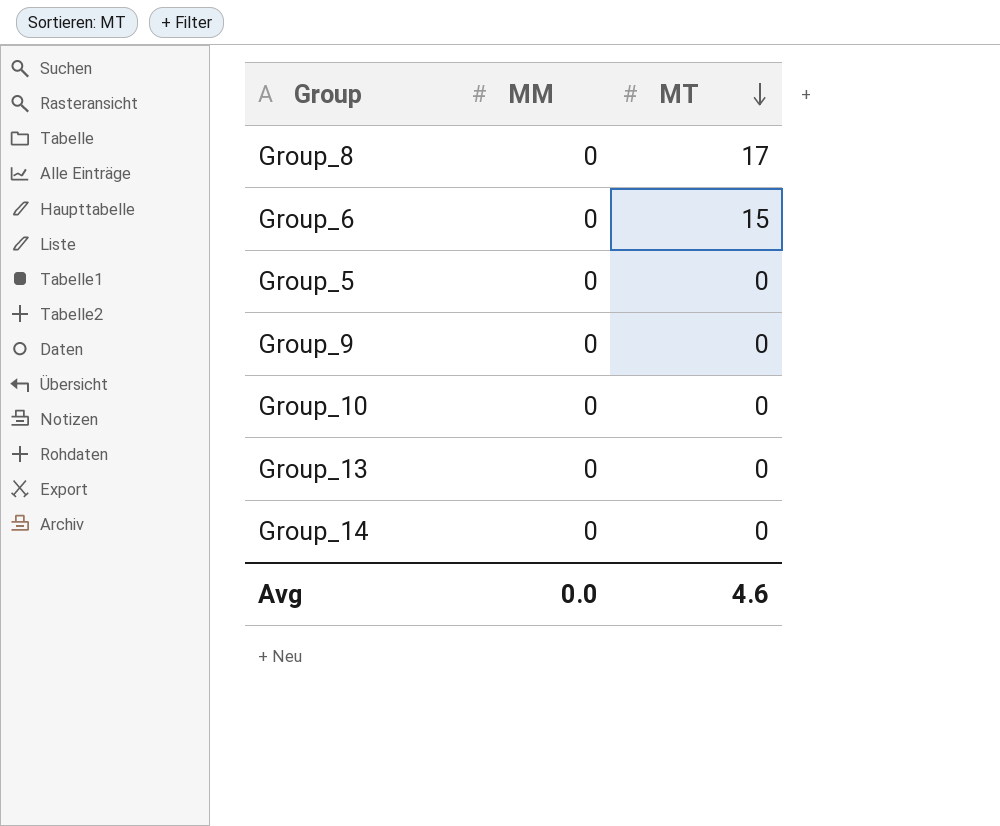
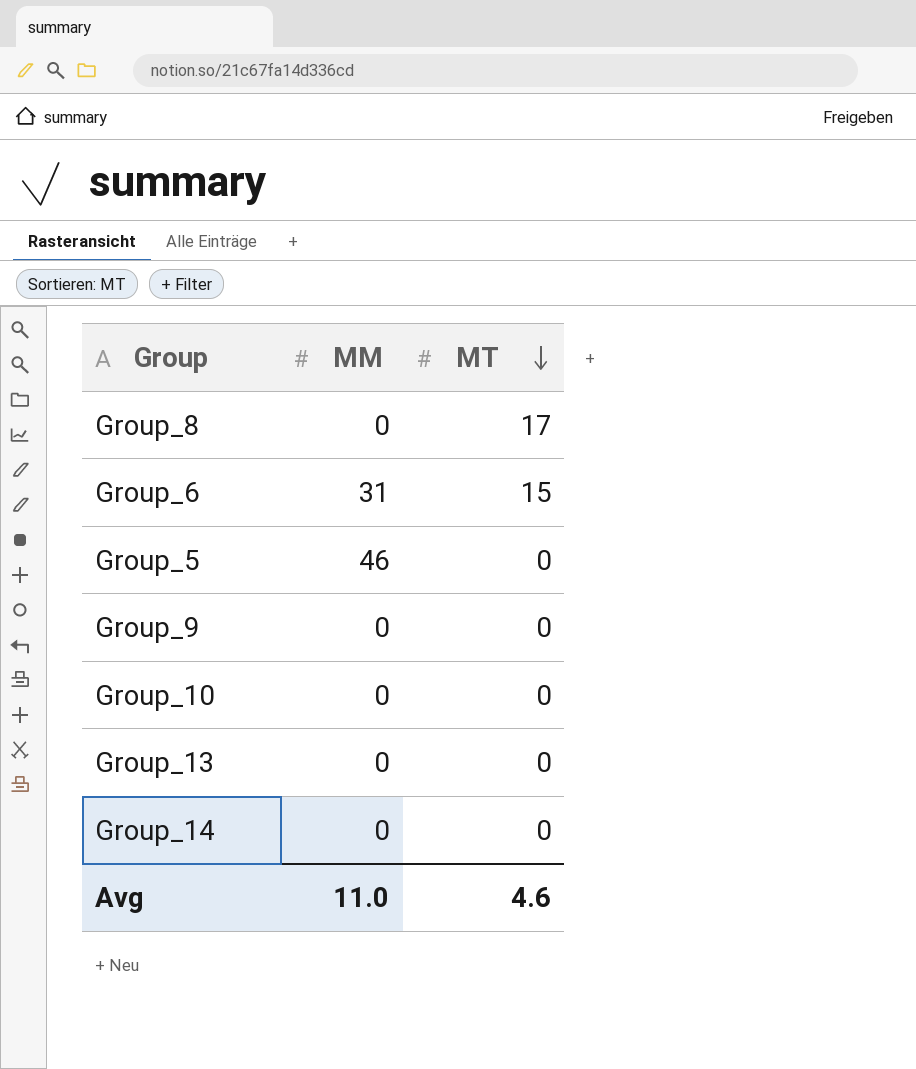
Group_6 | MM: 0 -> 31
Group_5 | MM: 0 -> 46
Avg | MM: 0.0 -> 11.0

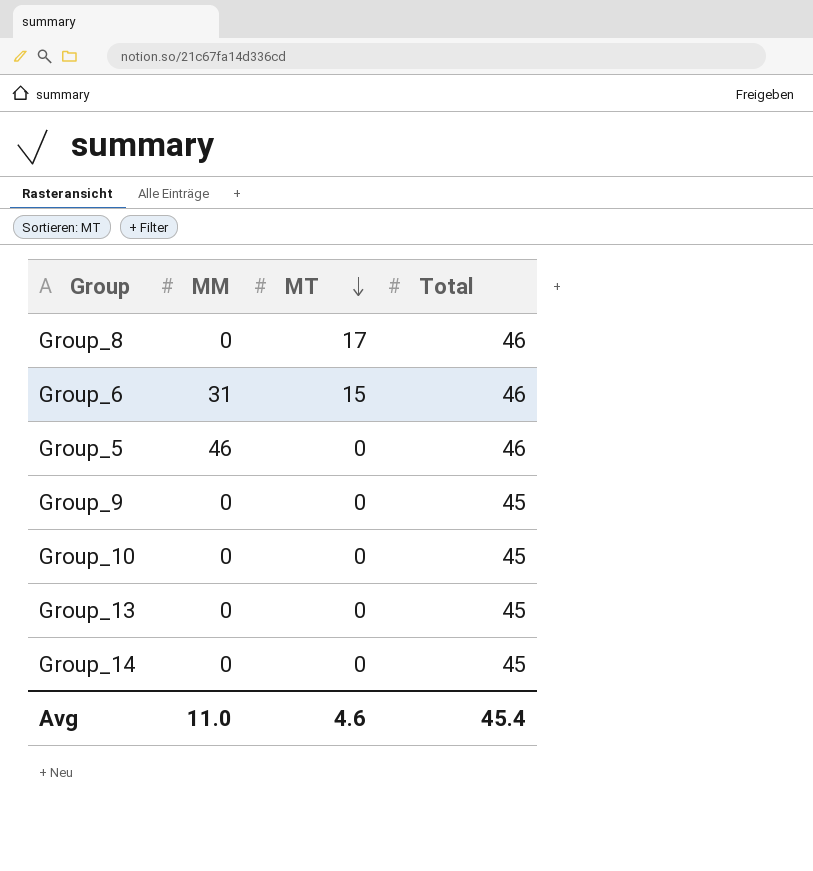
column Total | position: none -> 4

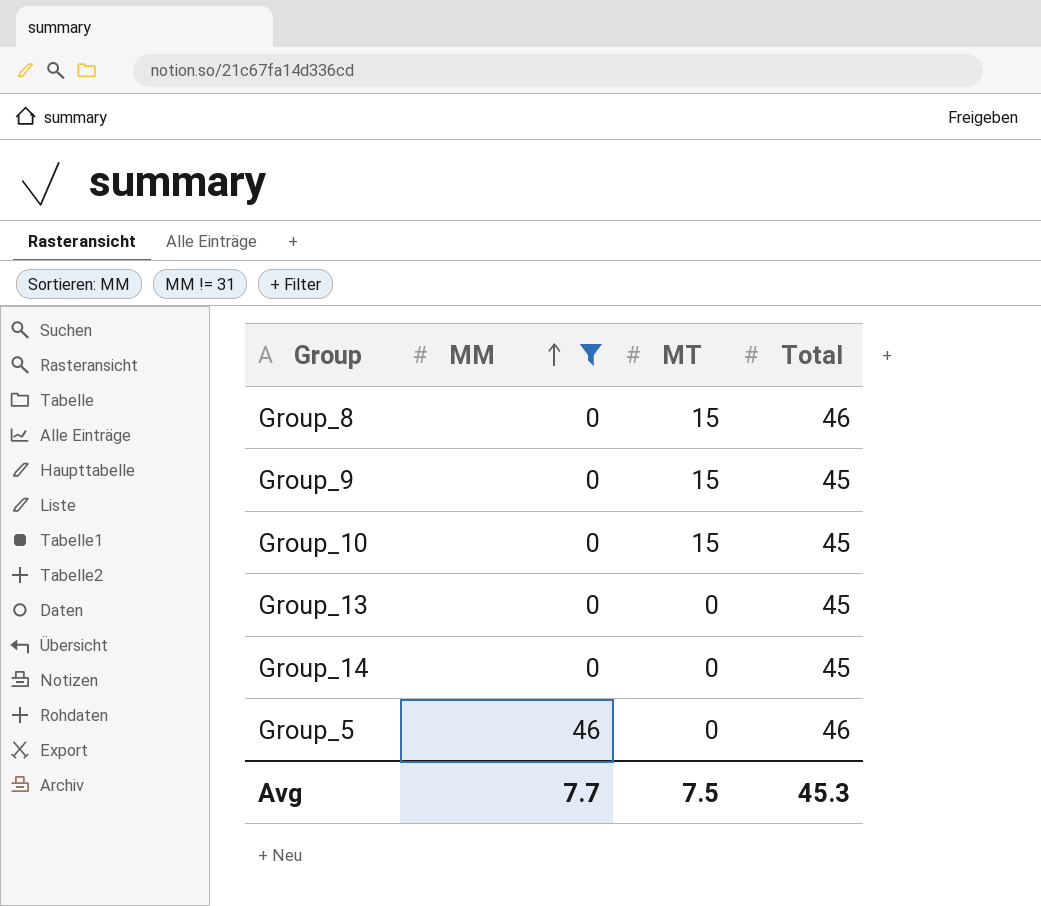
filter: none -> MM != 31
row order: MT descending -> MM ascending
Group_8 | MT: 17 -> 15
Group_9 | MT: 0 -> 15
Group_10 | MT: 0 -> 15
Avg | MM: 11.0 -> 7.7
Avg | MT: 4.6 -> 7.5
Avg | Total: 45.4 -> 45.3

